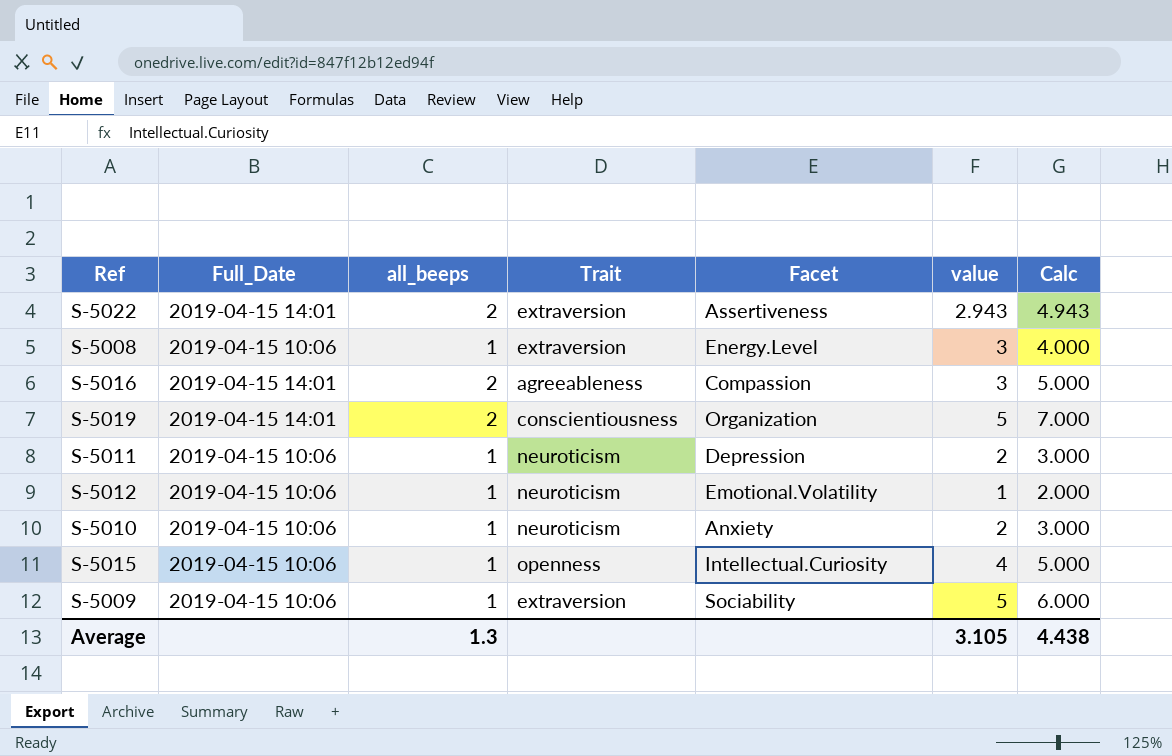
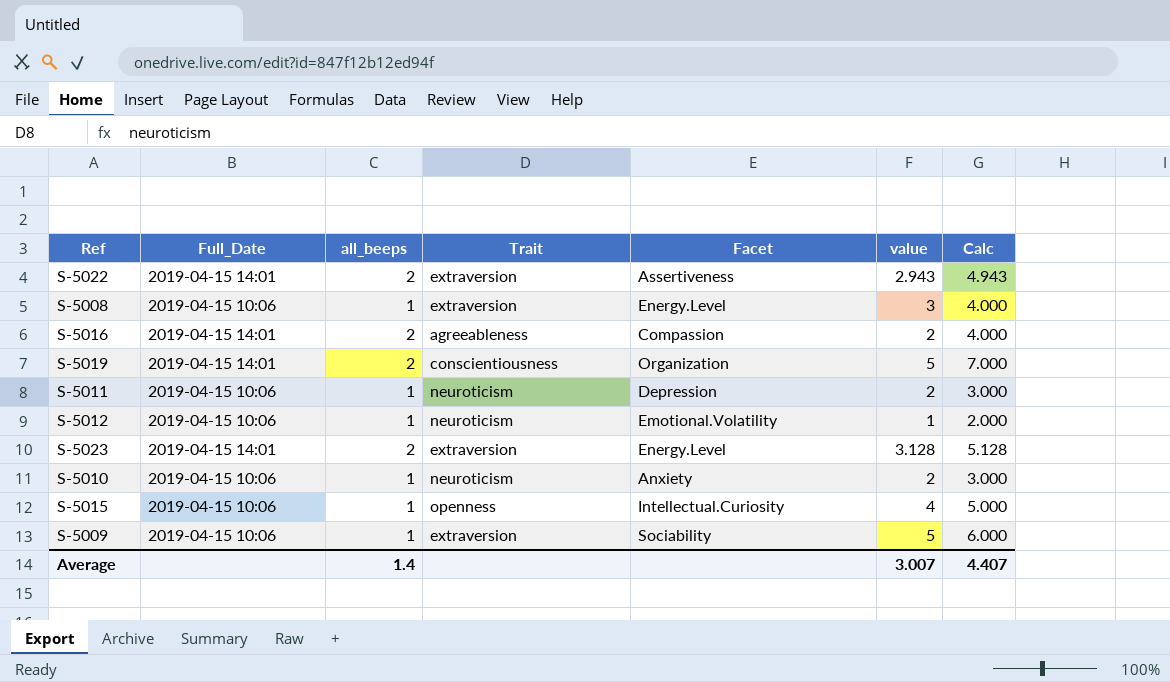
S-5016 | value: 3 -> 2
S-5016 | Calc: 5.000 -> 4.000
row S-5023: none -> 2019-04-15 14:01 | 2 | extraversion | Energy.Level | 3.128 | 5.128
Average | all_beeps: 1.3 -> 1.4
Average | value: 3.105 -> 3.007
Average | Calc: 4.438 -> 4.407

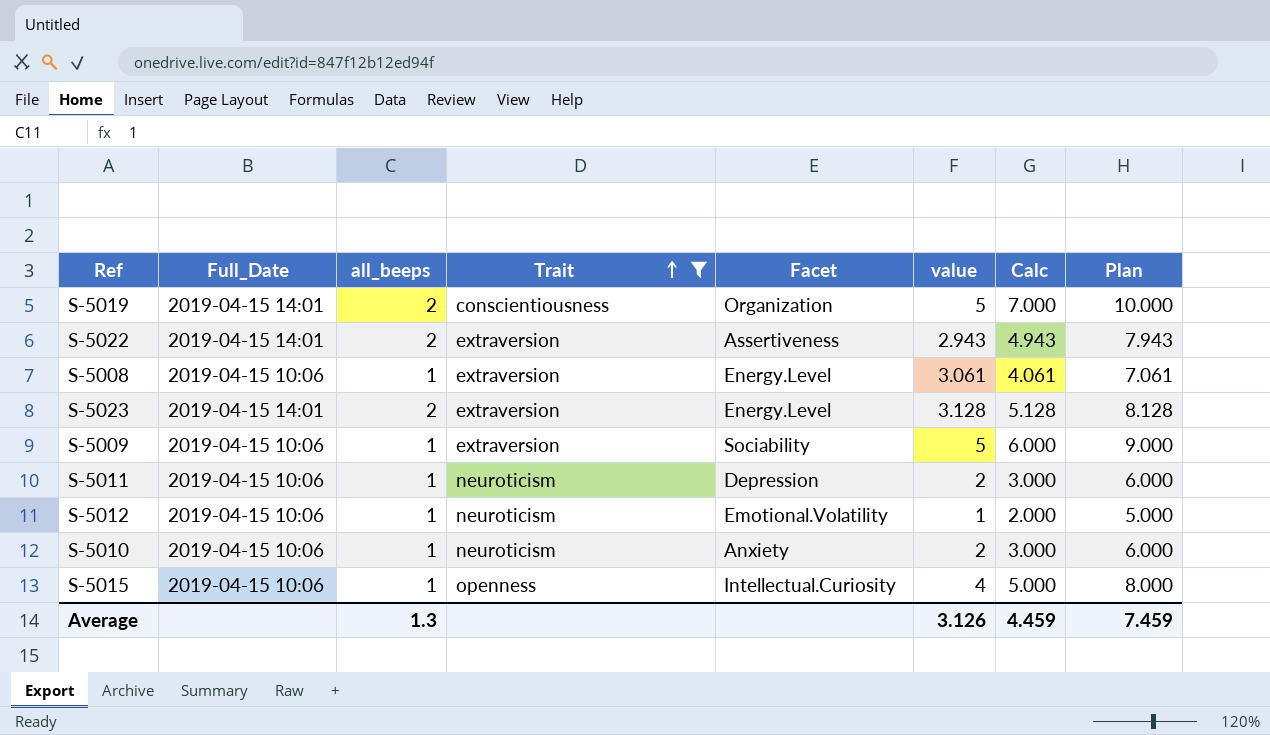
filter: none -> Trait != agreeableness
row order: none -> Trait ascending
column Plan | formula: none -> [Calc] + 3
S-5008 | value: 3 -> 3.061
S-5008 | Calc: 4.000 -> 4.061
Average | all_beeps: 1.4 -> 1.3
Average | value: 3.007 -> 3.126
Average | Calc: 4.407 -> 4.459

